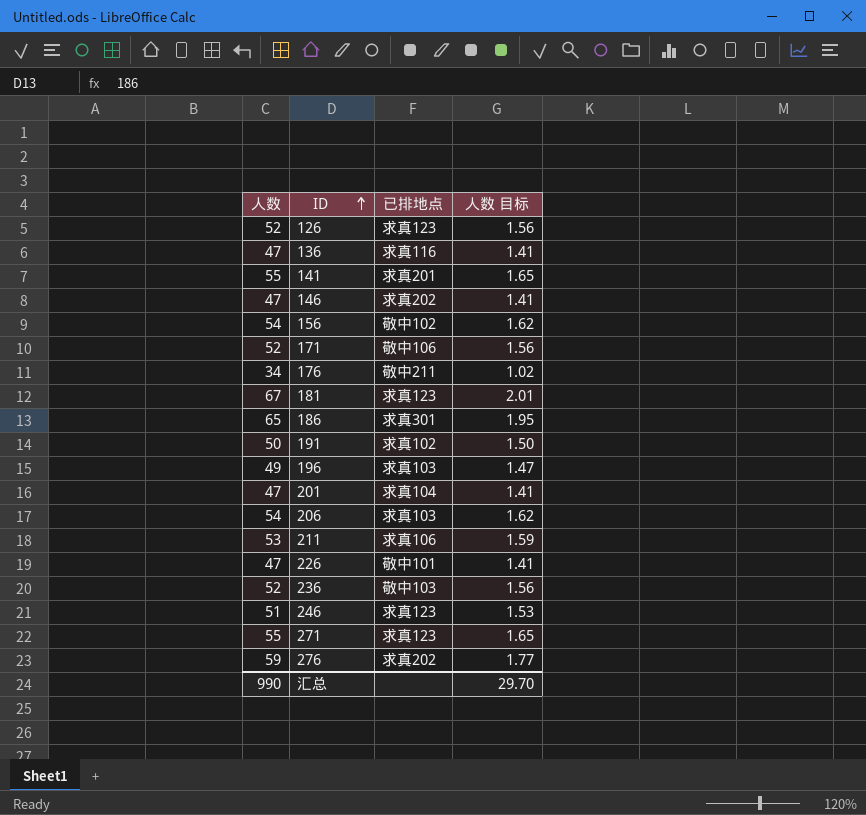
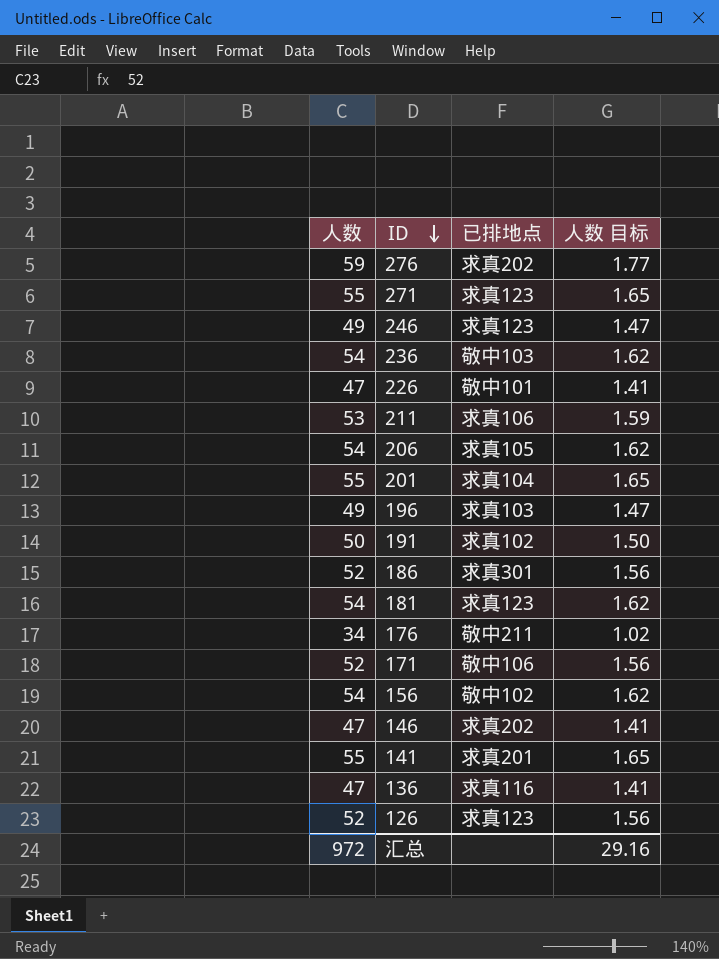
row order: ID ascending -> ID descending
246 | 人数: 51 -> 49
246 | 人数 目标: 1.53 -> 1.47
236 | 人数: 52 -> 54
236 | 人数 目标: 1.56 -> 1.62
206 | 已排地点: 求真103 -> 求真105
201 | 人数: 47 -> 55
201 | 人数 目标: 1.41 -> 1.65
186 | 人数: 65 -> 52
186 | 人数 目标: 1.95 -> 1.56
181 | 人数: 67 -> 54
181 | 人数 目标: 2.01 -> 1.62
汇总 | 人数: 990 -> 972
汇总 | 人数 目标: 29.70 -> 29.16

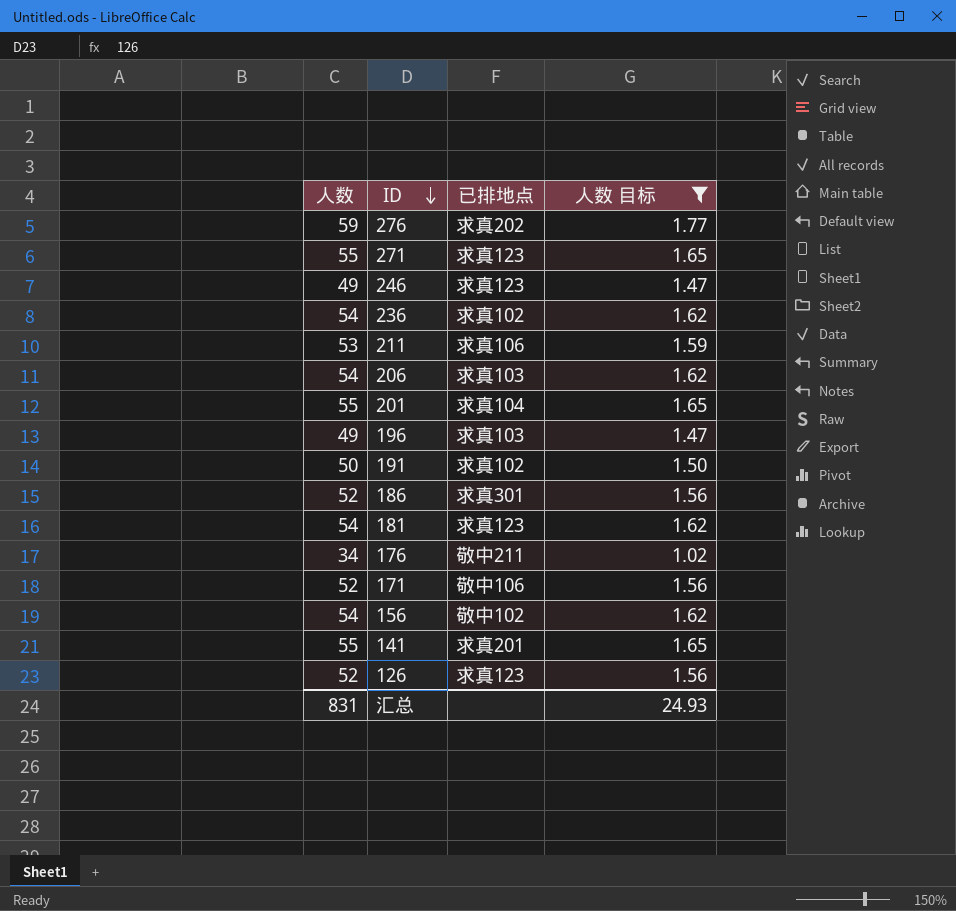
filter: none -> 人数 目标 != 1.41
236 | 已排地点: 敬中103 -> 求真102
206 | 已排地点: 求真105 -> 求真103
汇总 | 人数: 972 -> 831
汇总 | 人数 目标: 29.16 -> 24.93

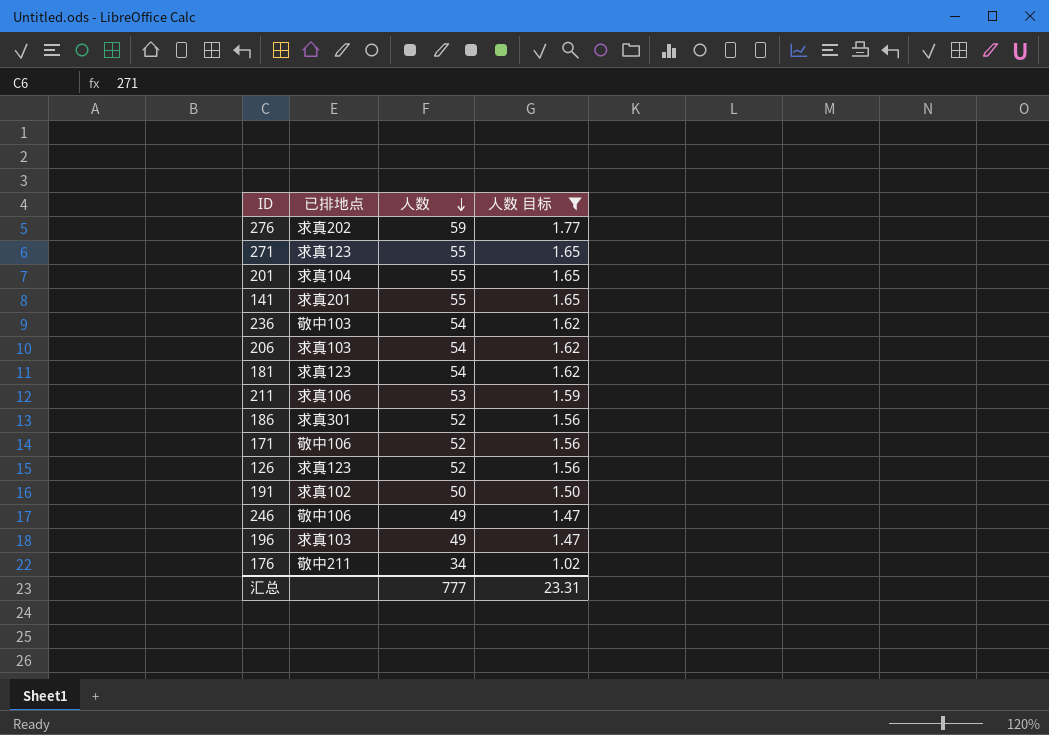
row order: ID descending -> 人数 descending
column 人数 | position: 1 -> 3
row 156: 54 | 敬中102 | 1.62 -> none
236 | 已排地点: 求真102 -> 敬中103
246 | 已排地点: 求真123 -> 敬中106
汇总 | 人数: 831 -> 777
汇总 | 人数 目标: 24.93 -> 23.31

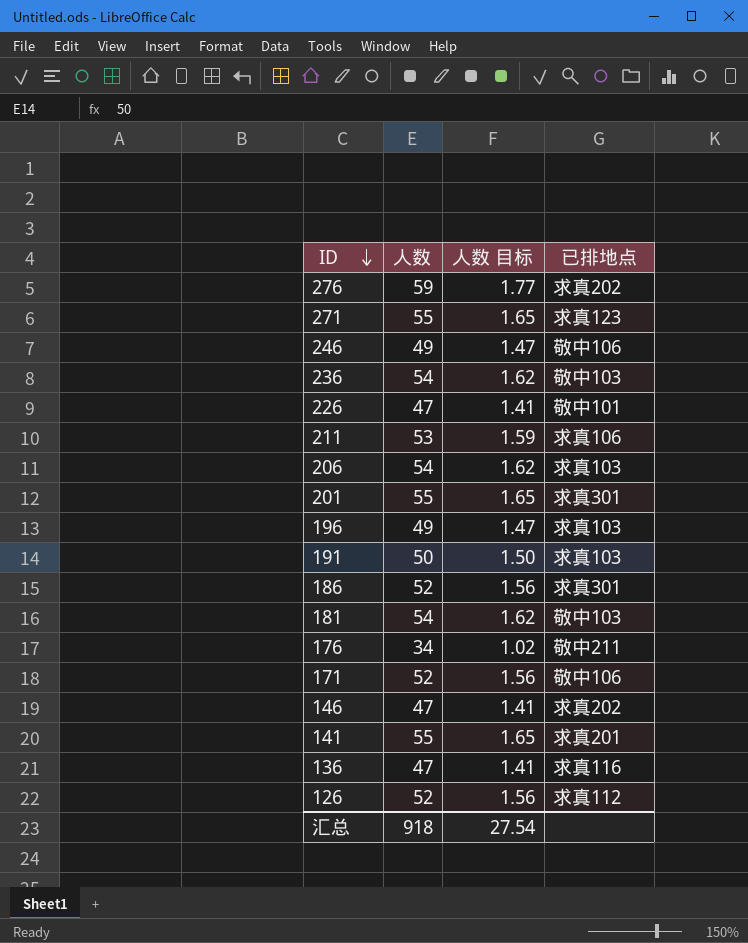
filter: 人数 目标 != 1.41 -> none
row order: 人数 descending -> ID descending
column 已排地点 | position: 2 -> 4
201 | 已排地点: 求真104 -> 求真301
191 | 已排地点: 求真102 -> 求真103
181 | 已排地点: 求真123 -> 敬中103
126 | 已排地点: 求真123 -> 求真112
汇总 | 人数: 777 -> 918
汇总 | 人数 目标: 23.31 -> 27.54

